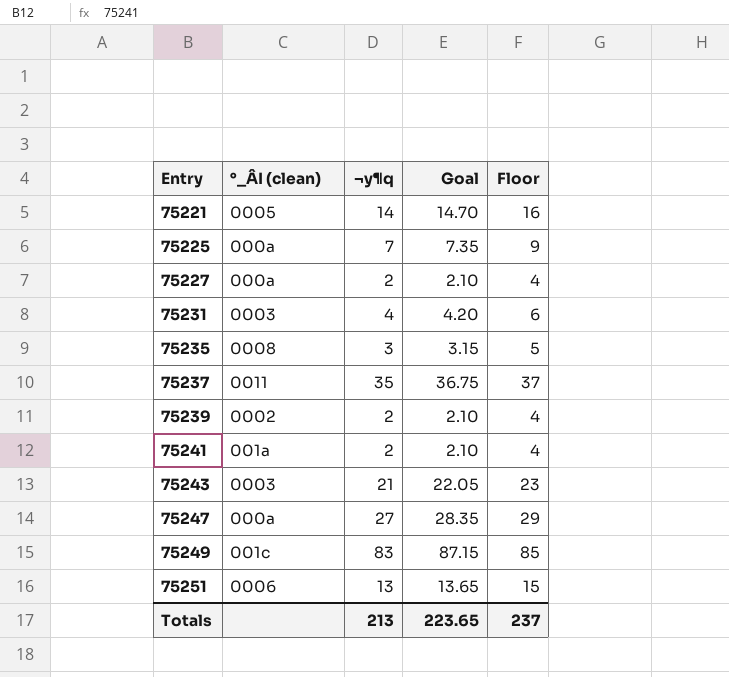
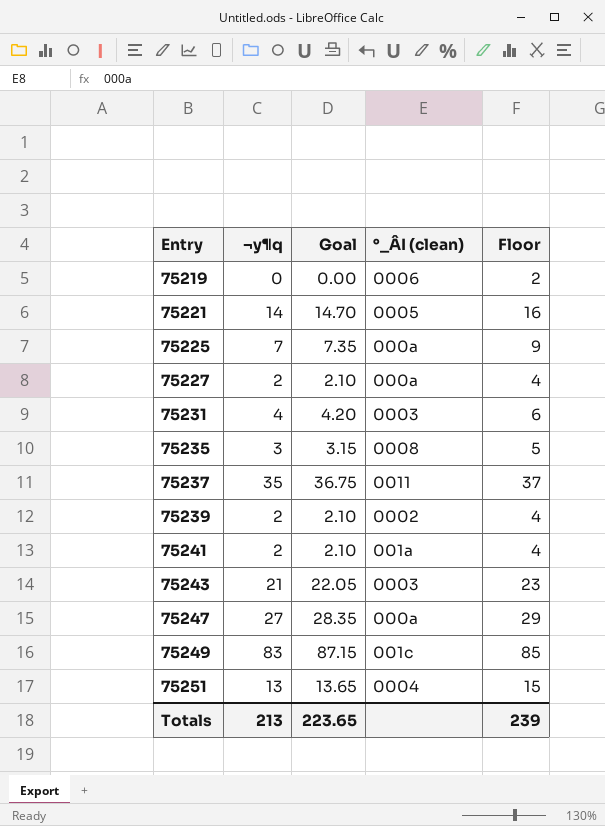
column °_ÂI (clean) | position: 2 -> 4
row 75219: none -> 0 | 0.00 | 0006 | 2
75251 | °_ÂI (clean): 0006 -> 0004
Totals | Floor: 237 -> 239

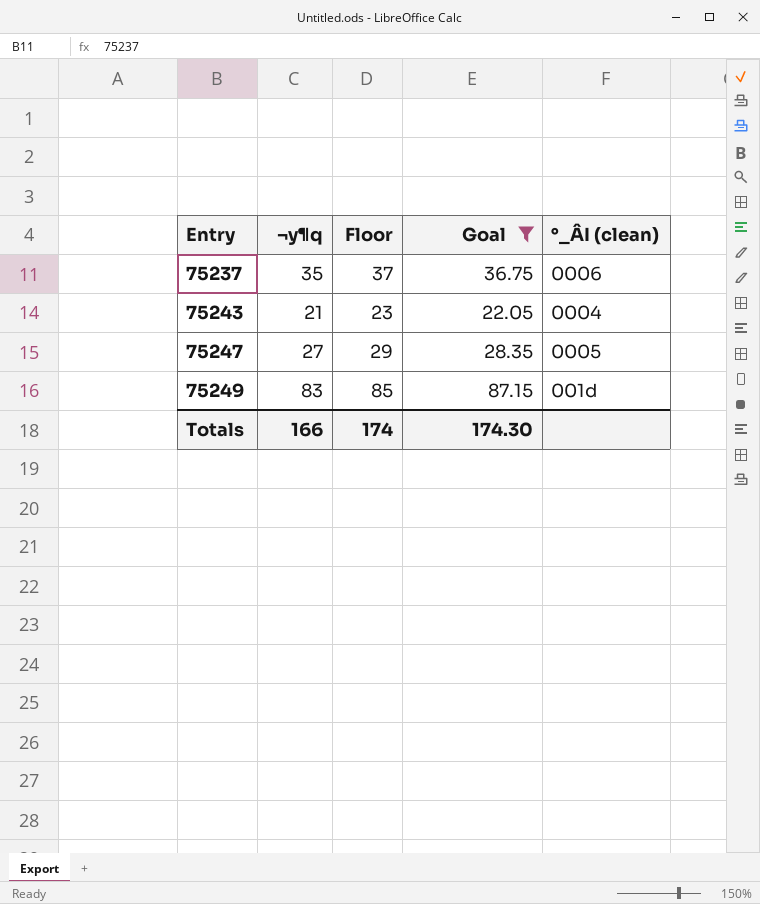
filter: none -> Goal >= 22.05
column Floor | position: 5 -> 3
75237 | °_ÂI (clean): 0011 -> 0006
75243 | °_ÂI (clean): 0003 -> 0004
75247 | °_ÂI (clean): 000a -> 0005
75249 | °_ÂI (clean): 001c -> 001d
Totals | ¬y¶q: 213 -> 166
Totals | Floor: 239 -> 174
Totals | Goal: 223.65 -> 174.30

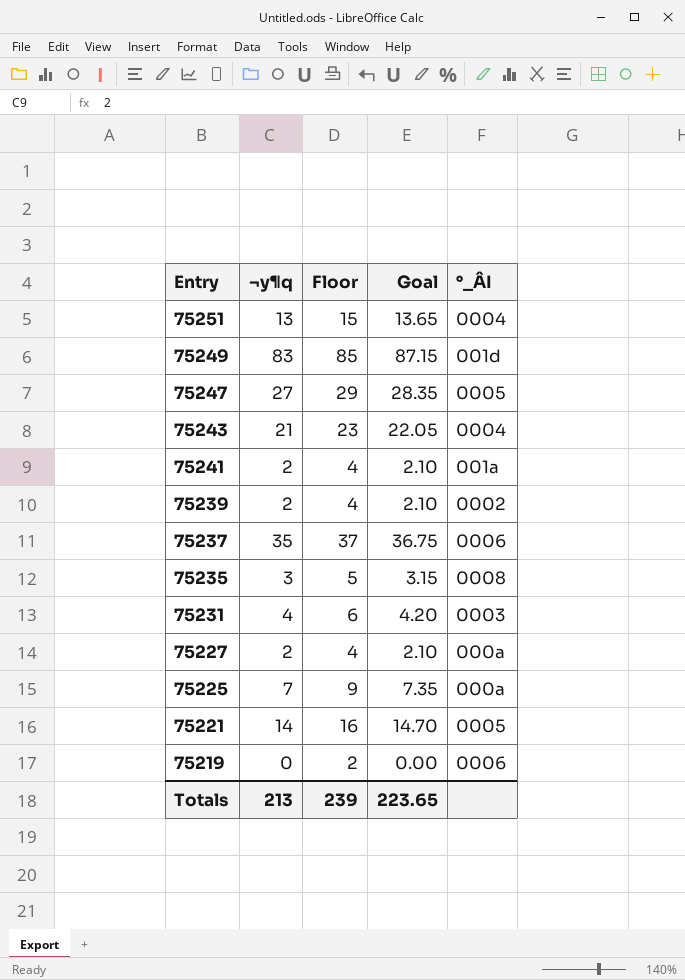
filter: Goal >= 22.05 -> none
row order: Entry ascending -> Entry descending
column name: °_ÂI (clean) -> °_ÂI
Totals | ¬y¶q: 166 -> 213
Totals | Floor: 174 -> 239
Totals | Goal: 174.30 -> 223.65

